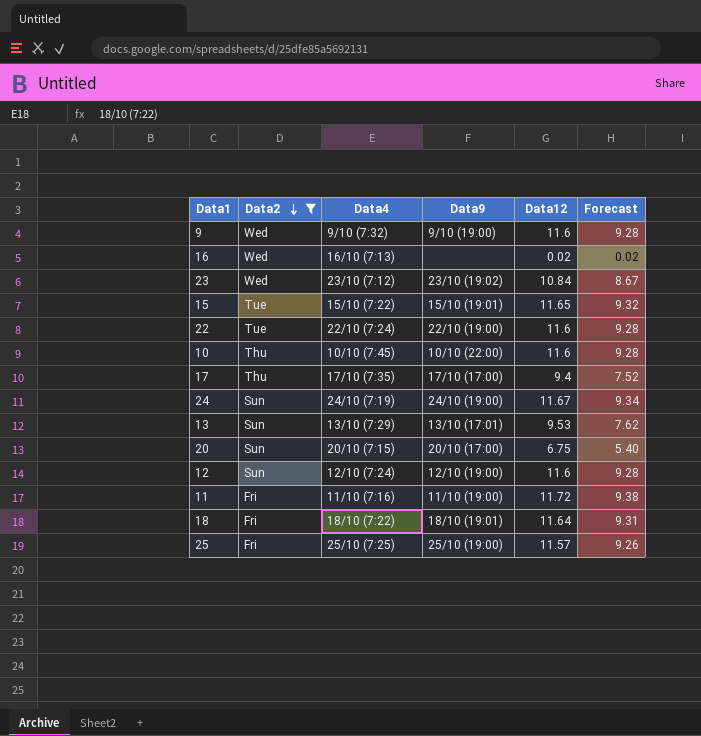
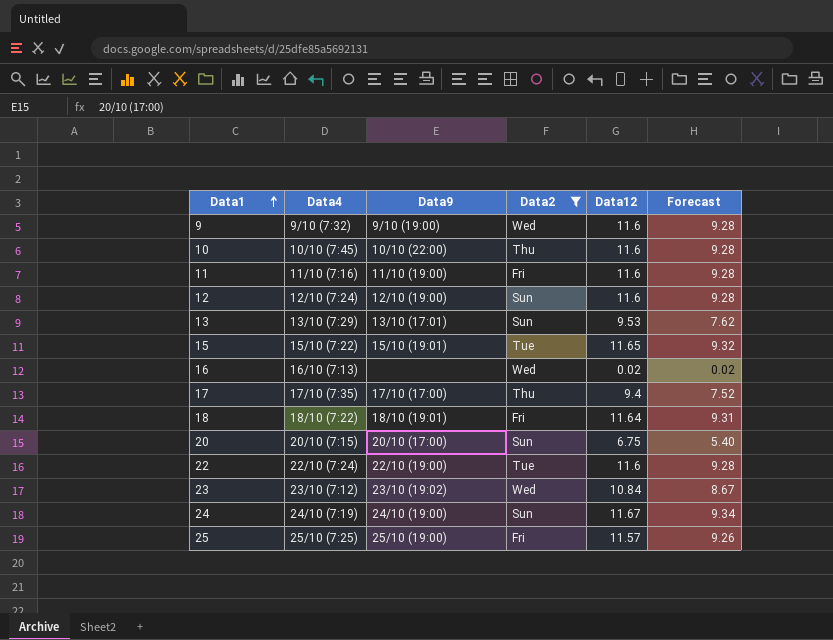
row order: Data2 descending -> Data1 ascending
column Data2 | position: 2 -> 4
11 | Data12: 11.72 -> 11.6
11 | Forecast: 9.38 -> 9.28

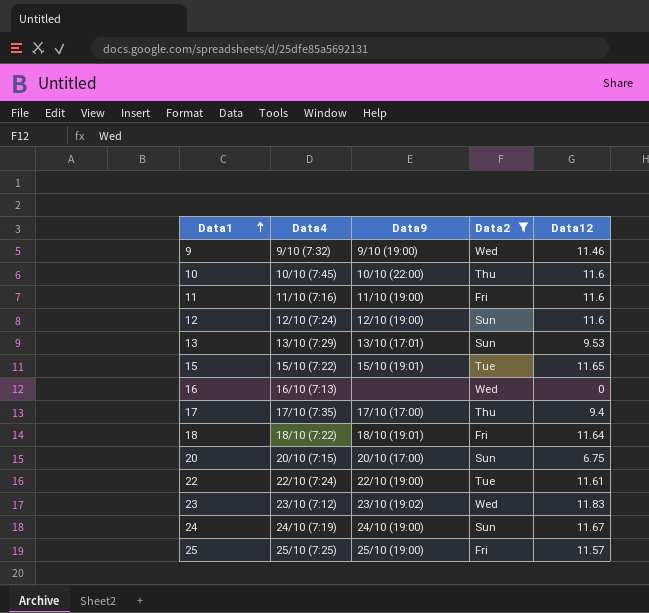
column Forecast | formula: [Data12] * 0.8 -> none
9 | Data12: 11.6 -> 11.46
16 | Data12: 0.02 -> 0
22 | Data12: 11.6 -> 11.61
23 | Data12: 10.84 -> 11.83

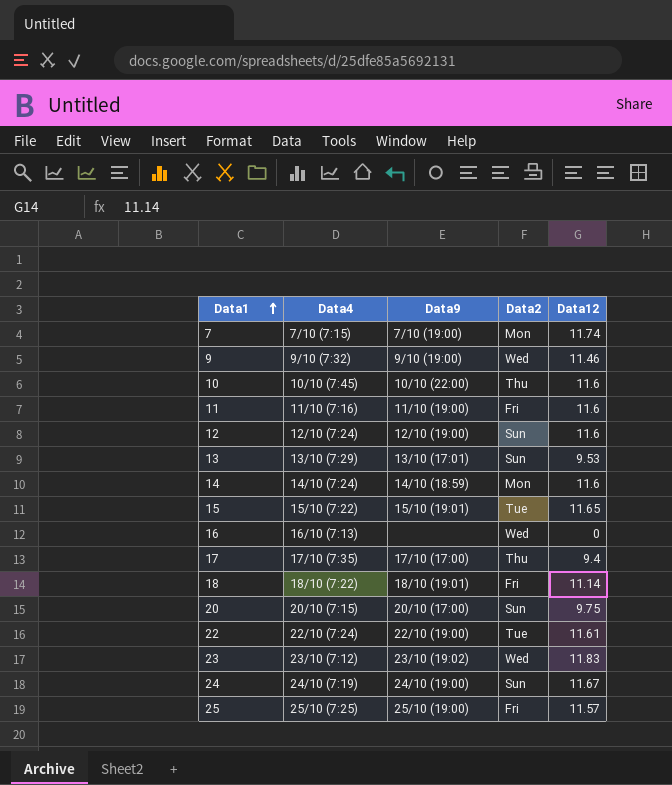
filter: Data2 != Mon -> none
18 | Data12: 11.64 -> 11.14
20 | Data12: 6.75 -> 9.75

